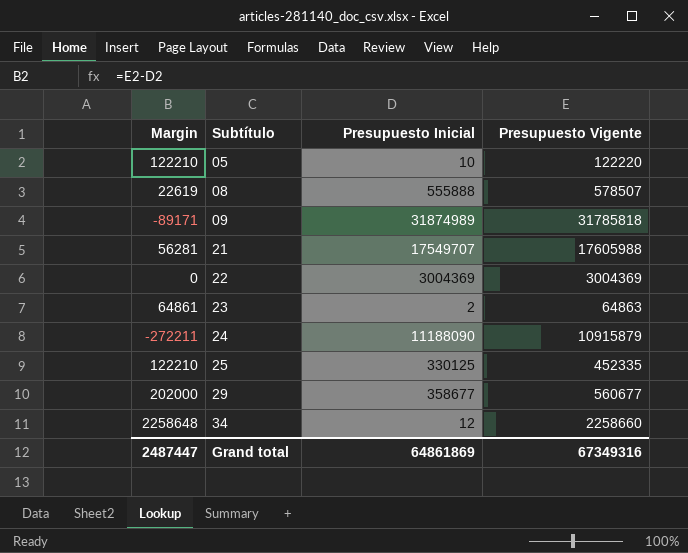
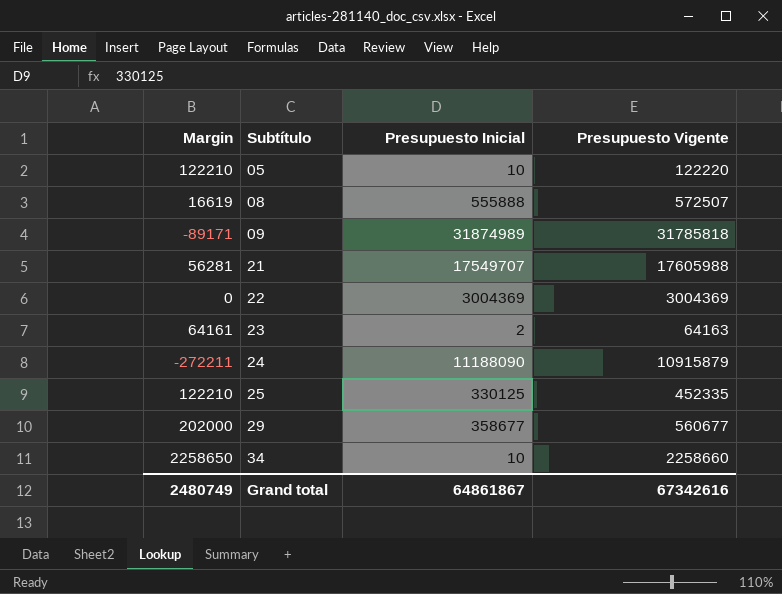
08 | Margin: 22619 -> 16619
08 | Presupuesto Vigente: 578507 -> 572507
23 | Margin: 64861 -> 64161
23 | Presupuesto Vigente: 64863 -> 64163
34 | Margin: 2258648 -> 2258650
34 | Presupuesto Inicial: 12 -> 10
Grand total | Margin: 2487447 -> 2480749
Grand total | Presupuesto Inicial: 64861869 -> 64861867
Grand total | Presupuesto Vigente: 67349316 -> 67342616

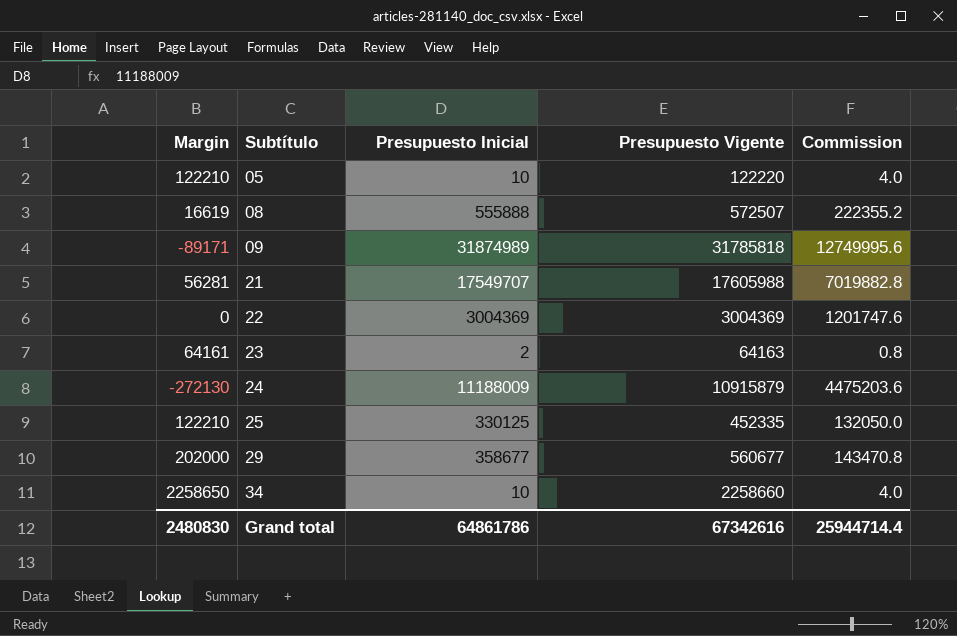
column Commission | formula: none -> [Presupuesto Inicial] * 0.4
24 | Margin: -272211 -> -272130
24 | Presupuesto Inicial: 11188090 -> 11188009
Grand total | Margin: 2480749 -> 2480830
Grand total | Presupuesto Inicial: 64861867 -> 64861786

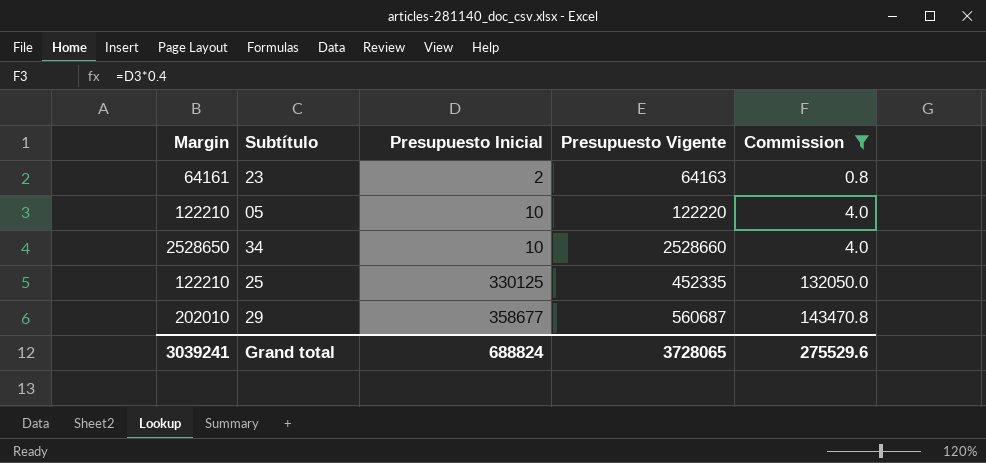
filter: none -> Commission <= 143470.8
row order: Subtítulo ascending -> Presupuesto Inicial ascending
34 | Margin: 2258650 -> 2528650
34 | Presupuesto Vigente: 2258660 -> 2528660
29 | Margin: 202000 -> 202010
29 | Presupuesto Vigente: 560677 -> 560687
Grand total | Margin: 2480830 -> 3039241
Grand total | Presupuesto Inicial: 64861786 -> 688824
Grand total | Presupuesto Vigente: 67342616 -> 3728065
Grand total | Commission: 25944714.4 -> 275529.6

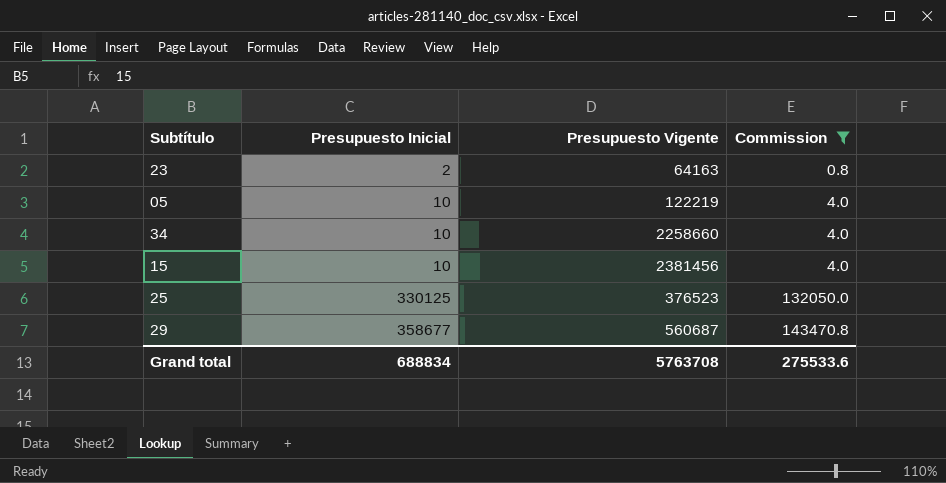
column Margin | formula: [Presupuesto Vigente] - [Presupuesto Inicial] -> none
05 | Presupuesto Vigente: 122220 -> 122219
34 | Presupuesto Vigente: 2528660 -> 2258660
row 15: none -> 10 | 2381456 | 4.0
25 | Presupuesto Vigente: 452335 -> 376523
Grand total | Presupuesto Inicial: 688824 -> 688834
Grand total | Presupuesto Vigente: 3728065 -> 5763708
Grand total | Commission: 275529.6 -> 275533.6

